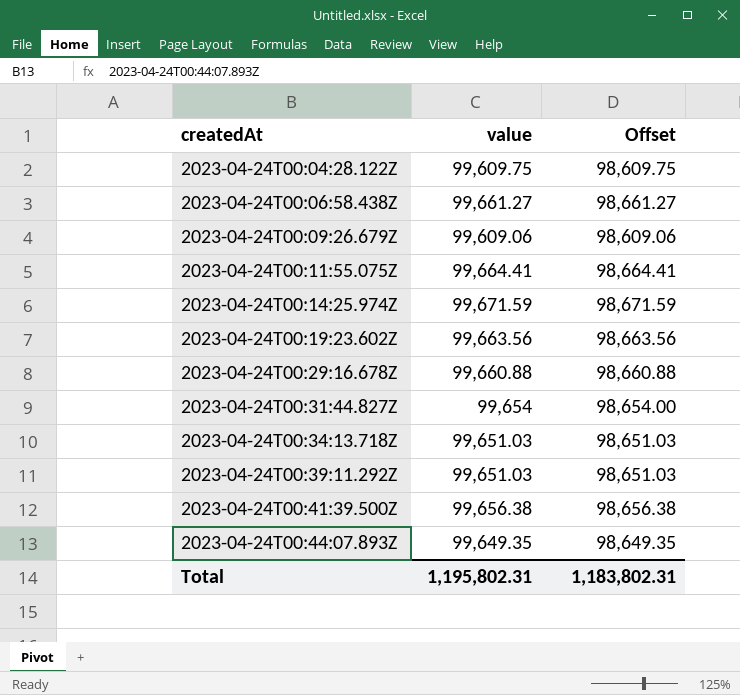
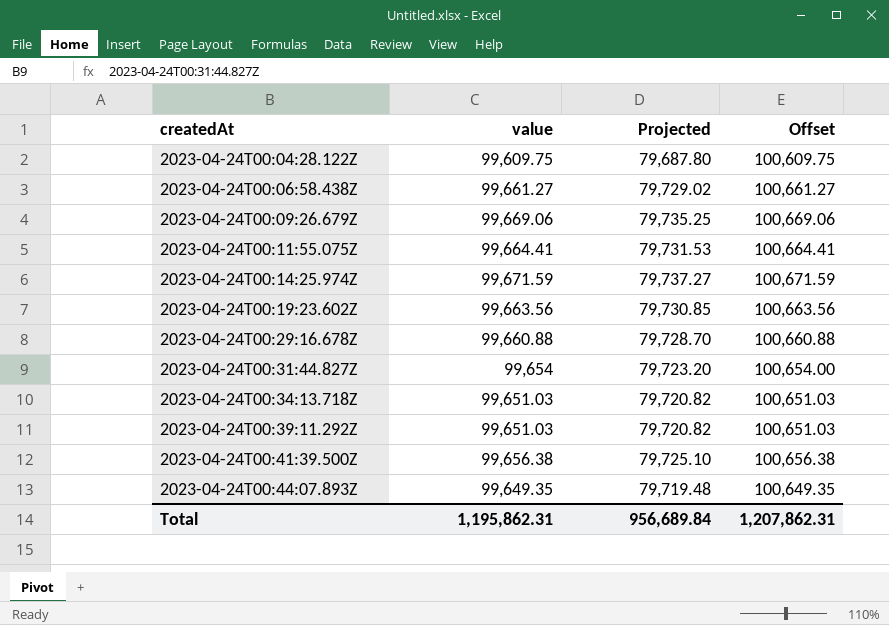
column Projected | formula: none -> [value] * 0.8
column Offset | formula: [value] - 1000 -> [value] + 1000
2023-04-24T00:09:26.679Z | value: 99,609.06 -> 99,669.06
Total | value: 1,195,802.31 -> 1,195,862.31
Total | Offset: 1,183,802.31 -> 1,207,862.31

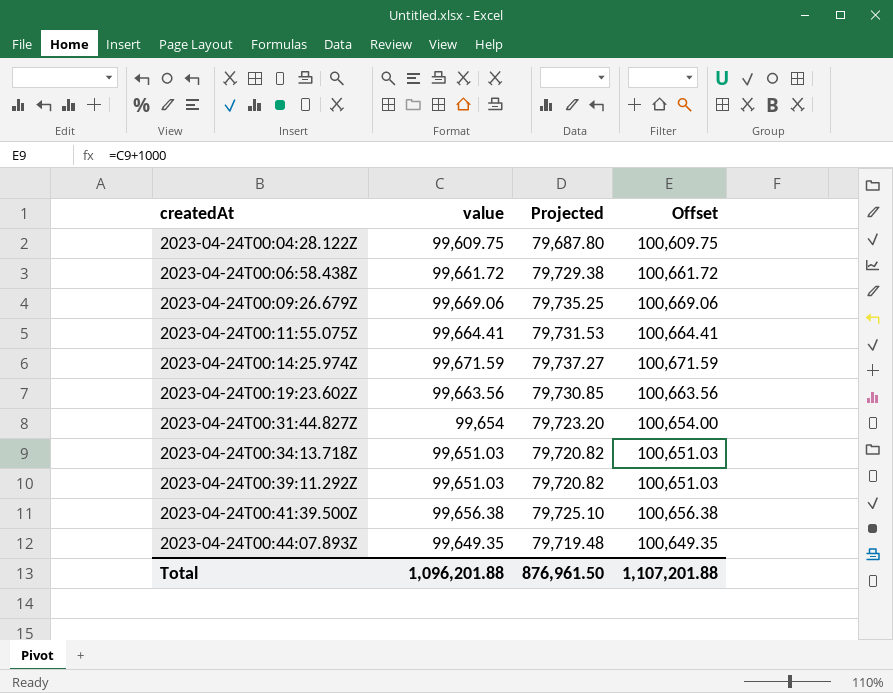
row 2023-04-24T00:29:16.678Z: 99,660.88 | 79,728.70 | 100,660.88 -> none
2023-04-24T00:06:58.438Z | value: 99,661.27 -> 99,661.72
2023-04-24T00:06:58.438Z | Projected: 79,729.02 -> 79,729.38
2023-04-24T00:06:58.438Z | Offset: 100,661.27 -> 100,661.72
Total | value: 1,195,862.31 -> 1,096,201.88
Total | Projected: 956,689.84 -> 876,961.50
Total | Offset: 1,207,862.31 -> 1,107,201.88

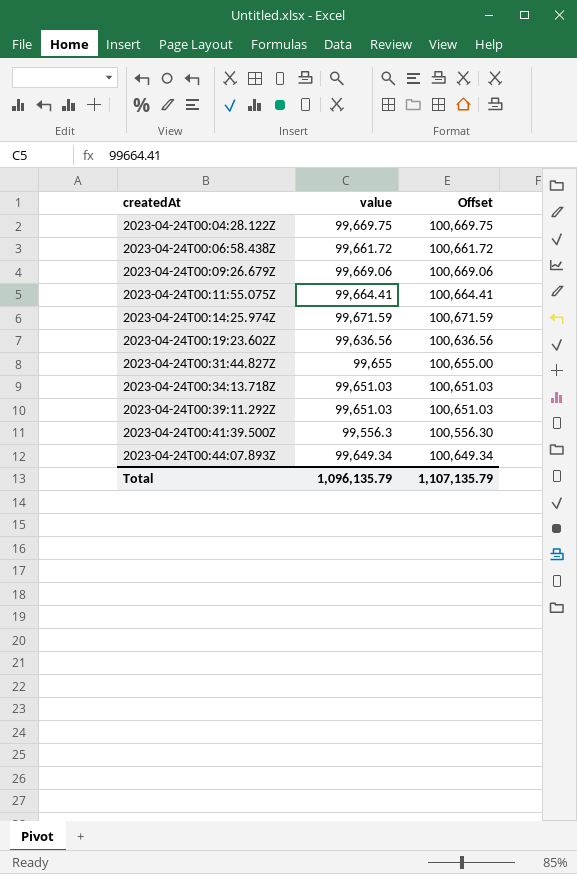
column Projected | formula: [value] * 0.8 -> none
2023-04-24T00:04:28.122Z | value: 99,609.75 -> 99,669.75
2023-04-24T00:04:28.122Z | Offset: 100,609.75 -> 100,669.75
2023-04-24T00:19:23.602Z | value: 99,663.56 -> 99,636.56
2023-04-24T00:19:23.602Z | Offset: 100,663.56 -> 100,636.56
2023-04-24T00:31:44.827Z | value: 99,654 -> 99,655
2023-04-24T00:31:44.827Z | Offset: 100,654.00 -> 100,655.00
2023-04-24T00:41:39.500Z | value: 99,656.38 -> 99,556.3
2023-04-24T00:41:39.500Z | Offset: 100,656.38 -> 100,556.30
2023-04-24T00:44:07.893Z | value: 99,649.35 -> 99,649.34
2023-04-24T00:44:07.893Z | Offset: 100,649.35 -> 100,649.34
Total | value: 1,096,201.88 -> 1,096,135.79
Total | Offset: 1,107,201.88 -> 1,107,135.79

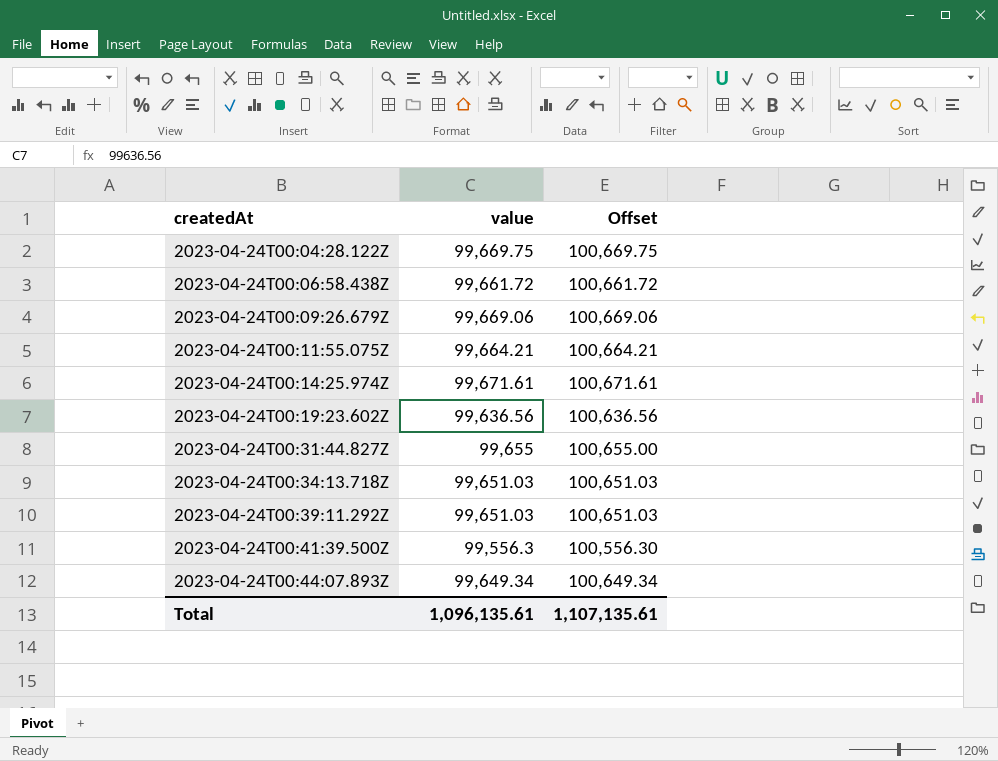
2023-04-24T00:11:55.075Z | value: 99,664.41 -> 99,664.21
2023-04-24T00:11:55.075Z | Offset: 100,664.41 -> 100,664.21
2023-04-24T00:14:25.974Z | value: 99,671.59 -> 99,671.61
2023-04-24T00:14:25.974Z | Offset: 100,671.59 -> 100,671.61
Total | value: 1,096,135.79 -> 1,096,135.61
Total | Offset: 1,107,135.79 -> 1,107,135.61

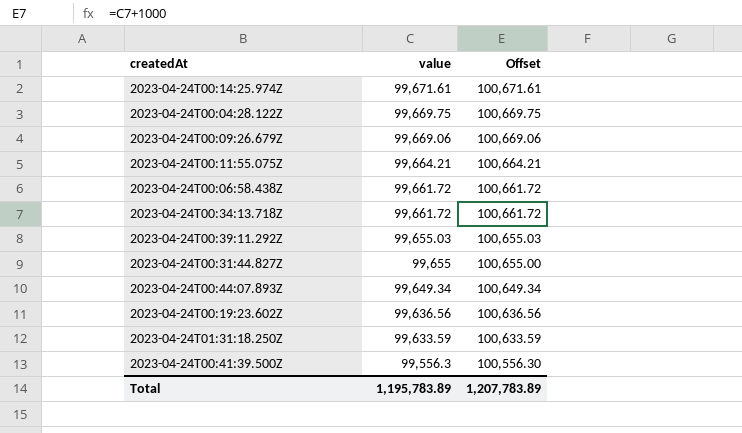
row order: createdAt ascending -> value descending
2023-04-24T00:34:13.718Z | value: 99,651.03 -> 99,661.72
2023-04-24T00:34:13.718Z | Offset: 100,651.03 -> 100,661.72
2023-04-24T00:39:11.292Z | value: 99,651.03 -> 99,655.03
2023-04-24T00:39:11.292Z | Offset: 100,651.03 -> 100,655.03
row 2023-04-24T01:31:18.250Z: none -> 99,633.59 | 100,633.59
Total | value: 1,096,135.61 -> 1,195,783.89
Total | Offset: 1,107,135.61 -> 1,207,783.89

